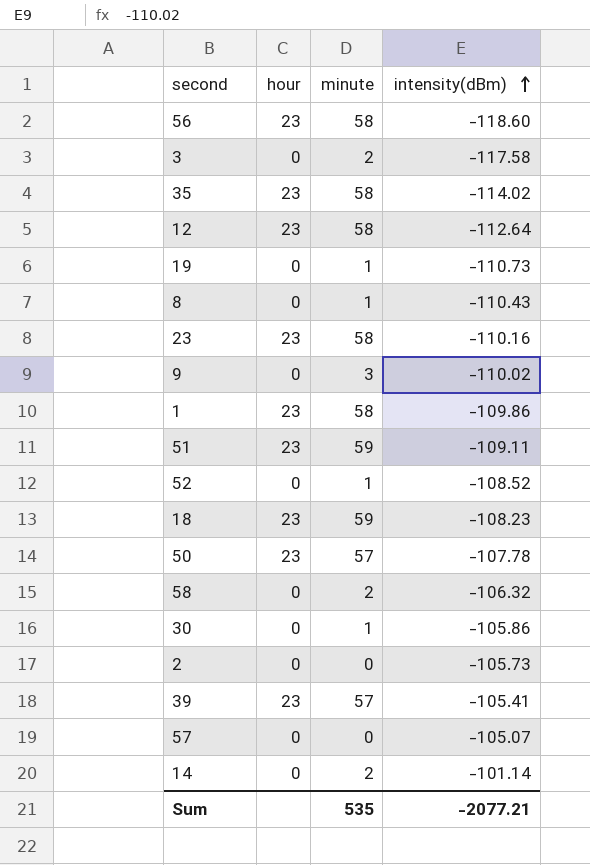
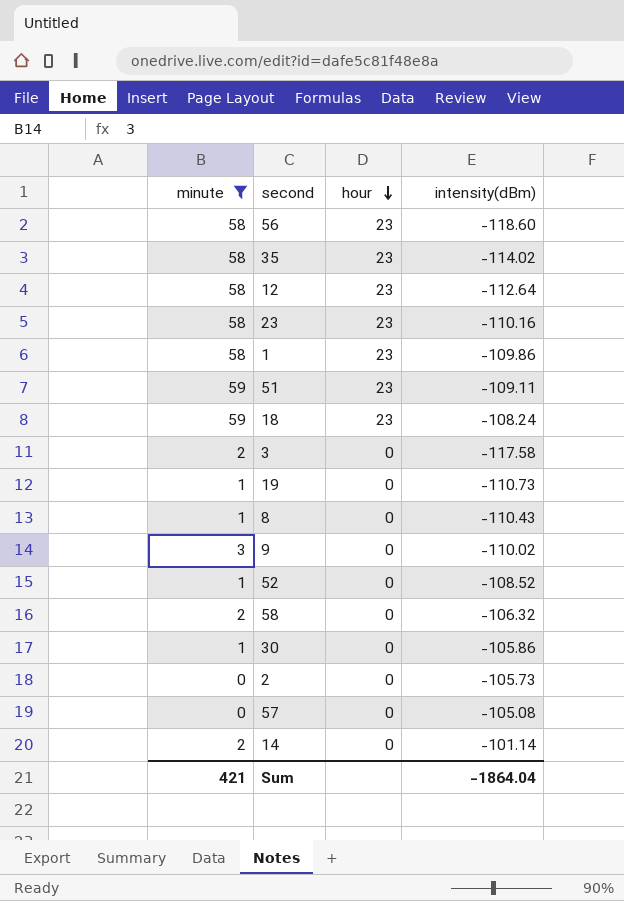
filter: none -> minute != 57
row order: intensity(dBm) ascending -> hour descending
column minute | position: 3 -> 1
18 | intensity(dBm): -108.23 -> -108.24
57 | intensity(dBm): -105.07 -> -105.08
Sum | minute: 535 -> 421
Sum | intensity(dBm): -2077.21 -> -1864.04

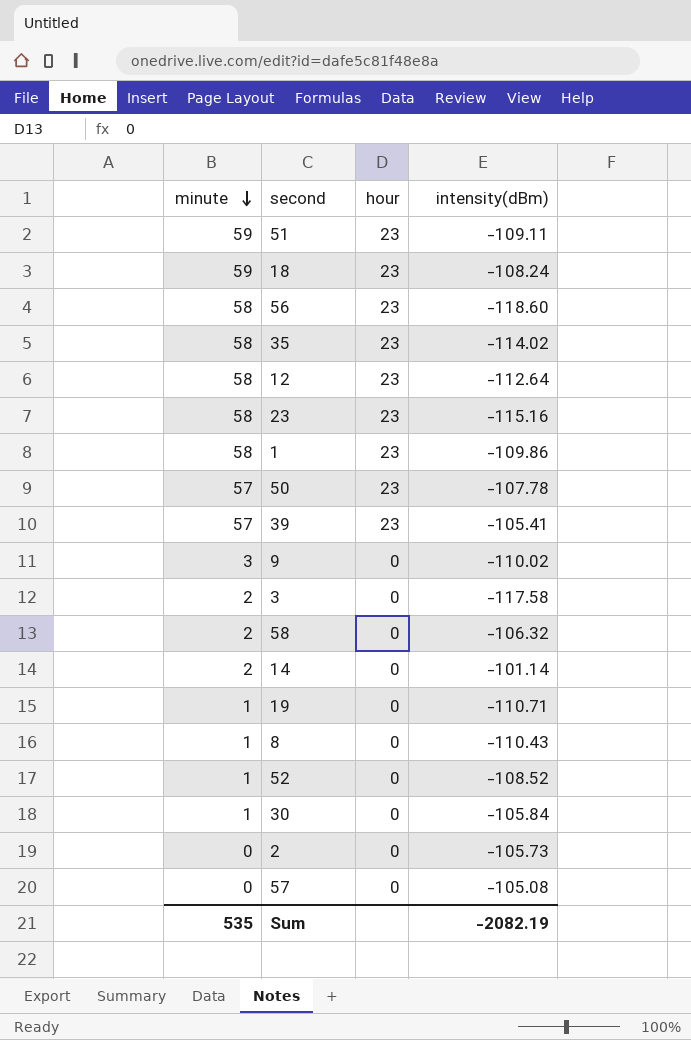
filter: minute != 57 -> none
row order: hour descending -> minute descending
23 | intensity(dBm): -110.16 -> -115.16
19 | intensity(dBm): -110.73 -> -110.71
30 | intensity(dBm): -105.86 -> -105.84
Sum | minute: 421 -> 535
Sum | intensity(dBm): -1864.04 -> -2082.19

